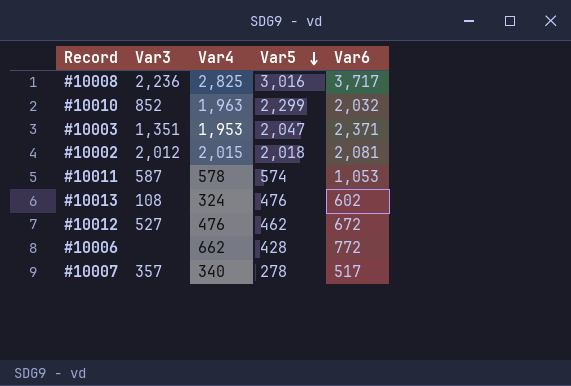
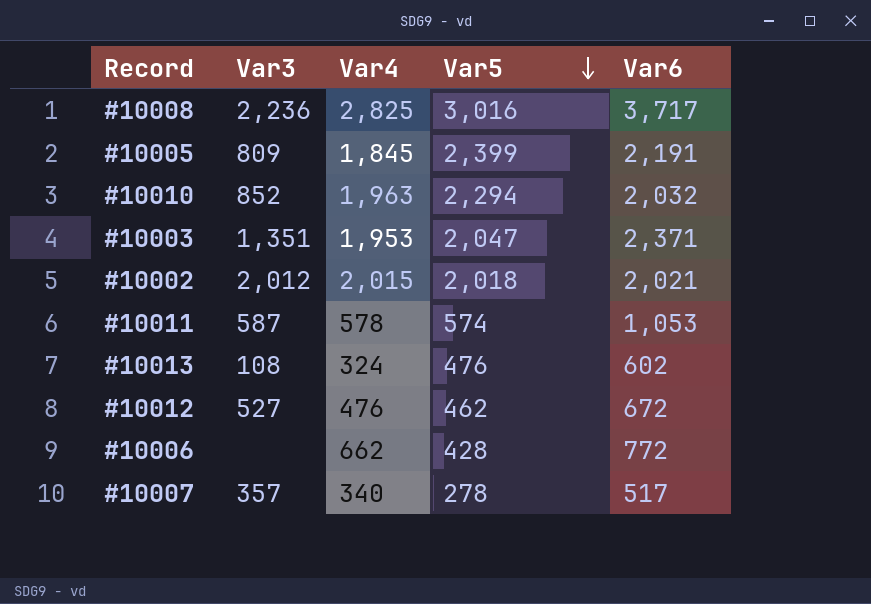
row #10005: none -> 809 | 1,845 | 2,399 | 2,191
#10010 | Var5: 2,299 -> 2,294
#10002 | Var6: 2,081 -> 2,021

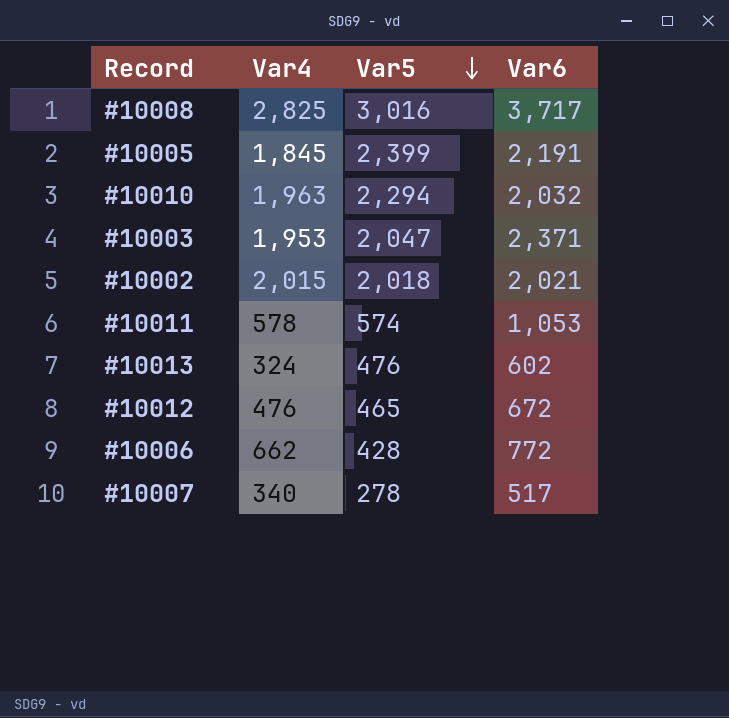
column Var3 | position: 2 -> none
#10012 | Var5: 462 -> 465

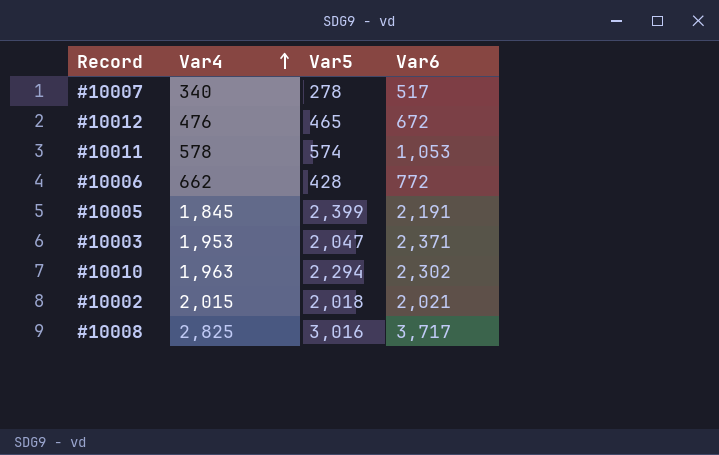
row order: Var5 descending -> Var4 ascending
row #10013: 324 | 476 | 602 -> none
#10010 | Var6: 2,032 -> 2,302

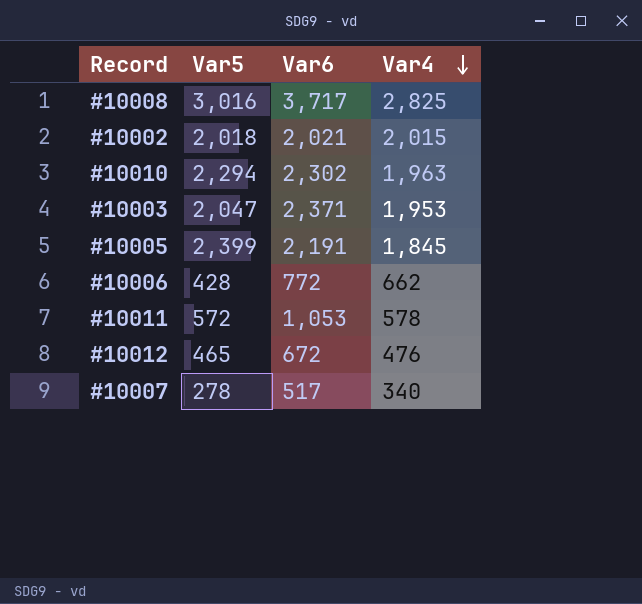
row order: Var4 ascending -> Var4 descending
column Var4 | position: 2 -> 4
#10011 | Var5: 574 -> 572

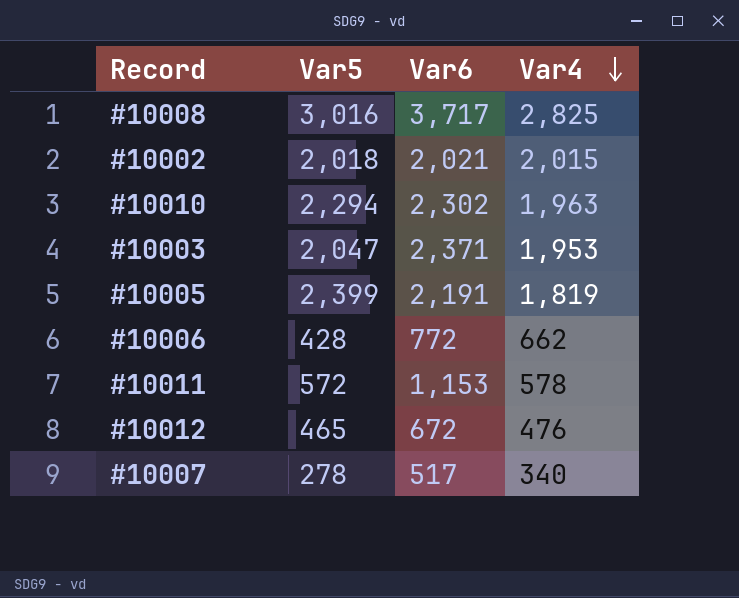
#10005 | Var4: 1,845 -> 1,819
#10011 | Var6: 1,053 -> 1,153

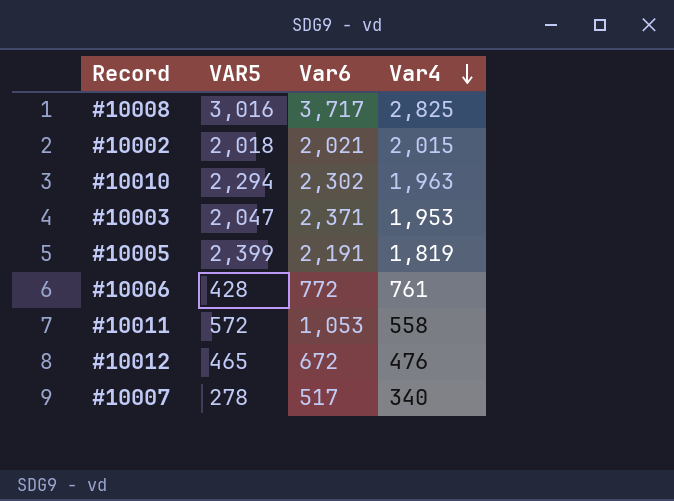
column name: Var5 -> VAR5
#10006 | Var4: 662 -> 761
#10011 | Var6: 1,153 -> 1,053
#10011 | Var4: 578 -> 558

